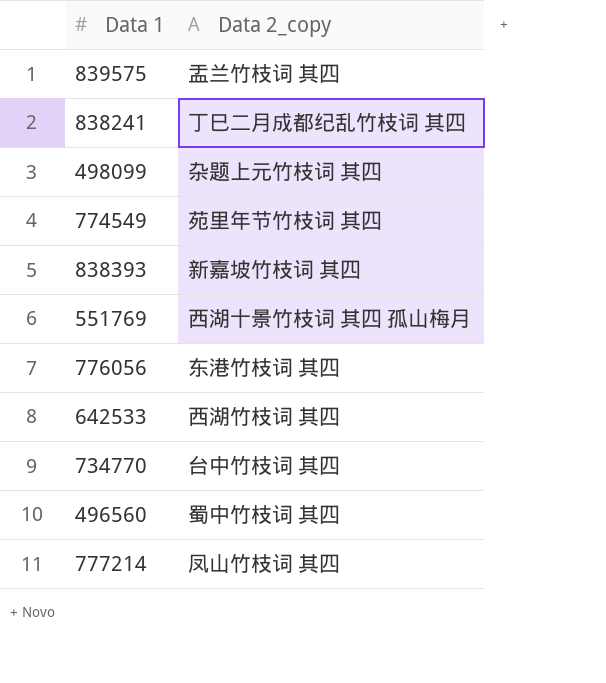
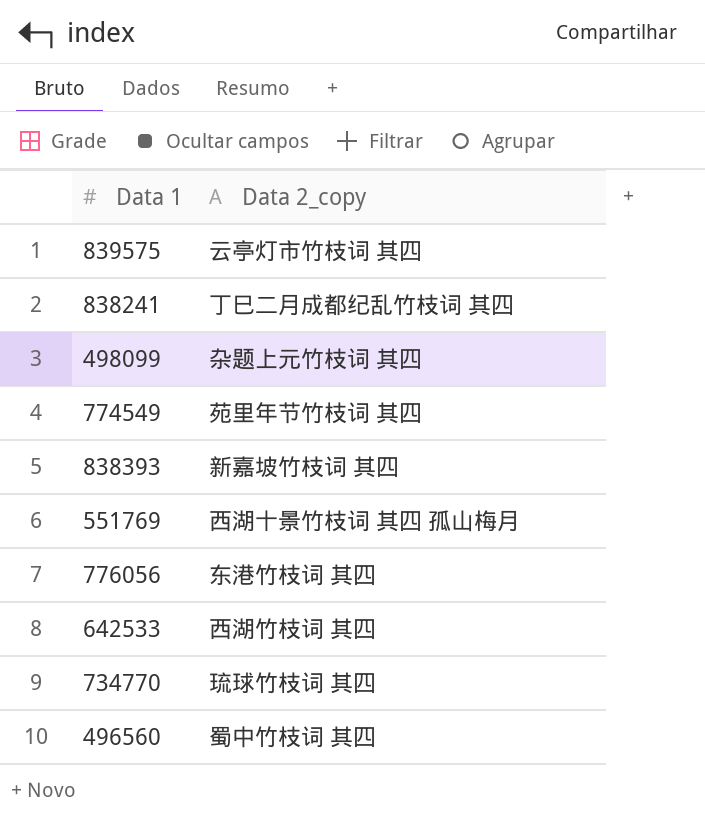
row 777214: 凤山竹枝词 其四 -> none
839575 | Data 2_copy: 盂兰竹枝词 其四 -> 云亭灯市竹枝词 其四
734770 | Data 2_copy: 台中竹枝词 其四 -> 琉球竹枝词 其四

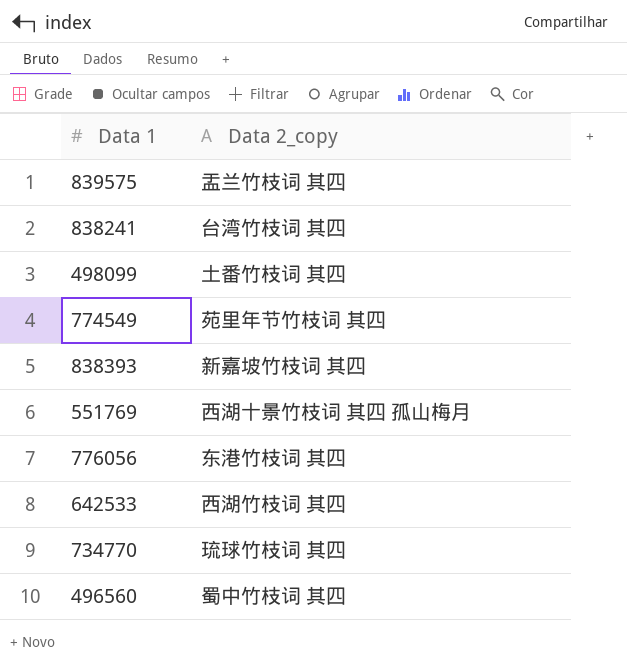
839575 | Data 2_copy: 云亭灯市竹枝词 其四 -> 盂兰竹枝词 其四
838241 | Data 2_copy: 丁巳二月成都纪乱竹枝词 其四 -> 台湾竹枝词 其四
498099 | Data 2_copy: 杂题上元竹枝词 其四 -> 土番竹枝词 其四

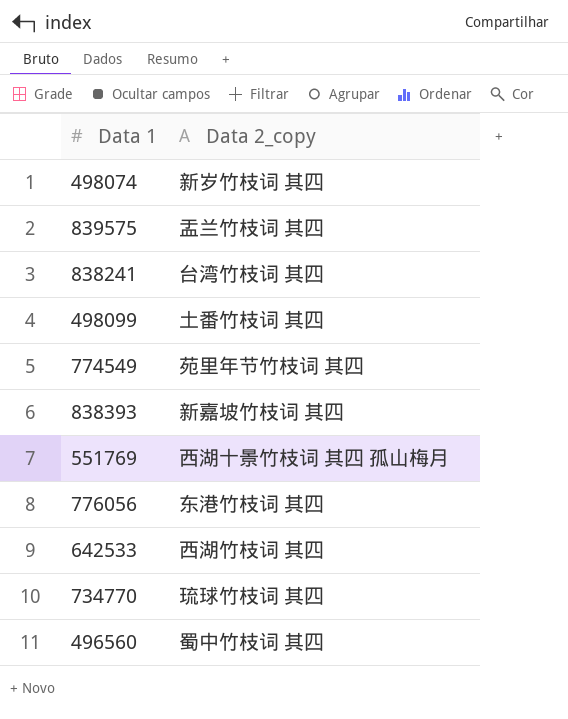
row 498074: none -> 新岁竹枝词 其四

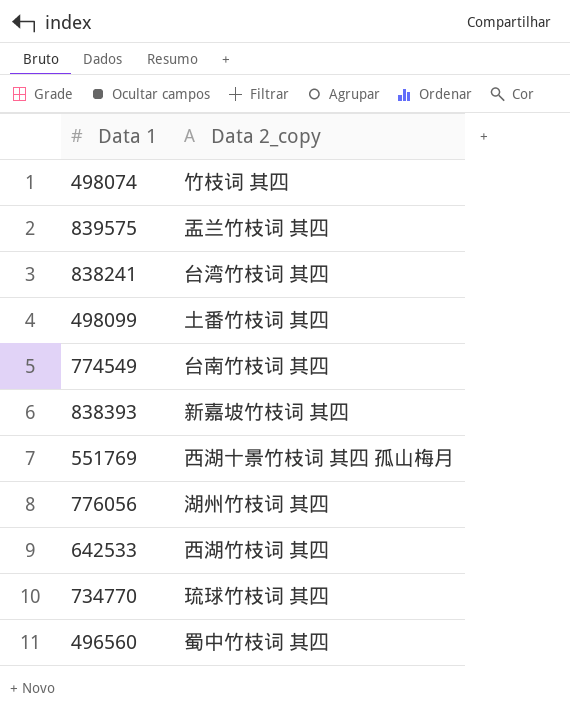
498074 | Data 2_copy: 新岁竹枝词 其四 -> 竹枝词 其四
774549 | Data 2_copy: 苑里年节竹枝词 其四 -> 台南竹枝词 其四
776056 | Data 2_copy: 东港竹枝词 其四 -> 湖州竹枝词 其四

